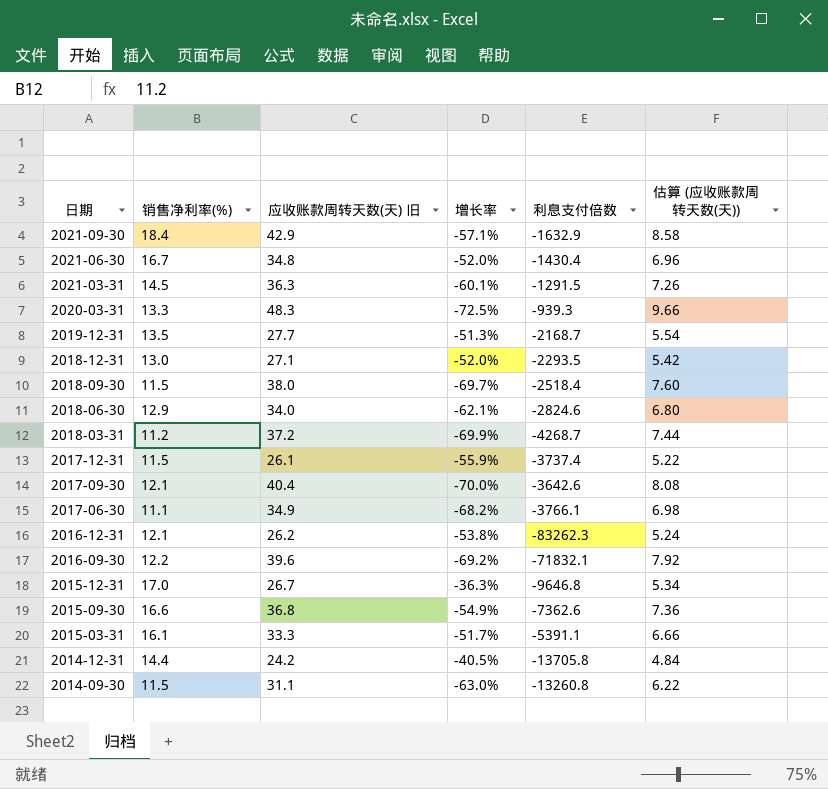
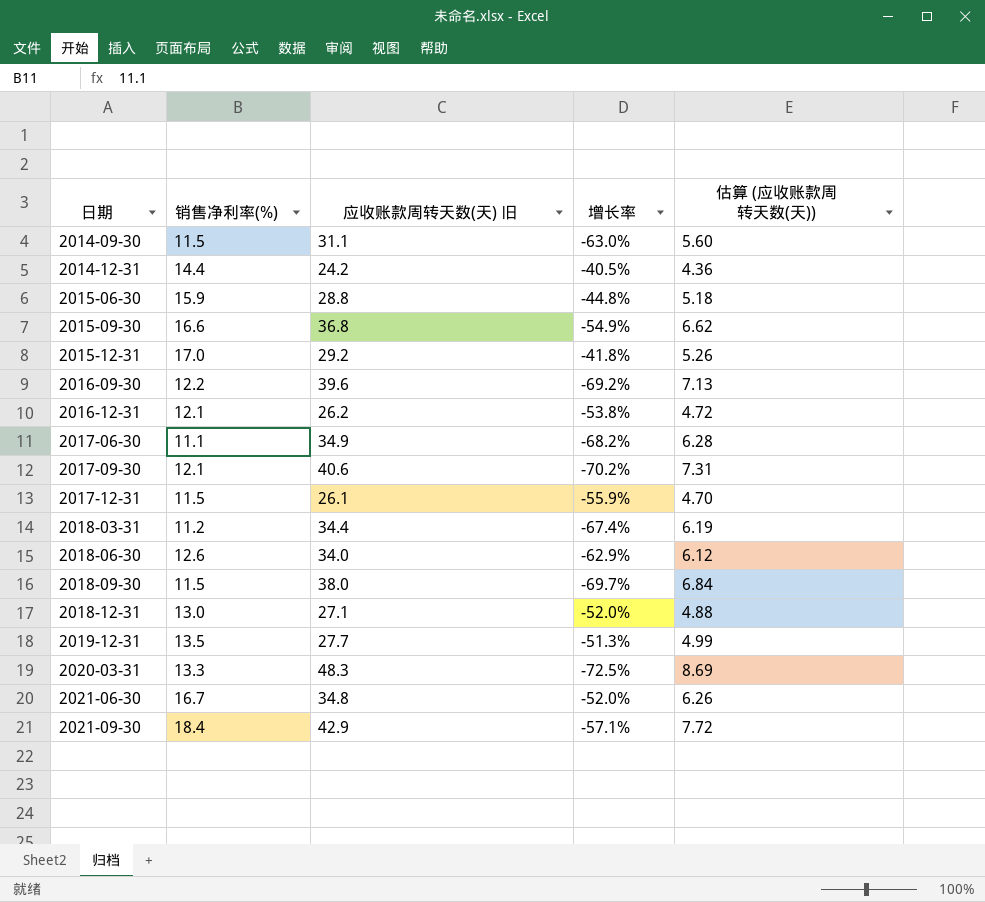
row order: 日期 descending -> 日期 ascending
column 利息支付倍数 | position: 5 -> none
column 估算 (应收账款周转天数(天)) | formula: [应收账款周转天数(天) 旧] * 0.2 -> [应收账款周转天数(天) 旧] * 0.18
row 2021-03-31: 14.5 | 36.3 | -60.1% | -1291.5 | 7.26 -> none
row 2015-03-31: 16.1 | 33.3 | -51.7% | -5391.1 | 6.66 -> none
row 2015-06-30: none -> 15.9 | 28.8 | -44.8% | 5.18
2015-12-31 | 应收账款周转天数(天) 旧: 26.7 -> 29.2
2015-12-31 | 增长率: -36.3% -> -41.8%
2017-09-30 | 应收账款周转天数(天) 旧: 40.4 -> 40.6
2017-09-30 | 增长率: -70.0% -> -70.2%
2018-03-31 | 应收账款周转天数(天) 旧: 37.2 -> 34.4
2018-03-31 | 增长率: -69.9% -> -67.4%
2018-06-30 | 销售净利率(%): 12.9 -> 12.6
2018-06-30 | 增长率: -62.1% -> -62.9%

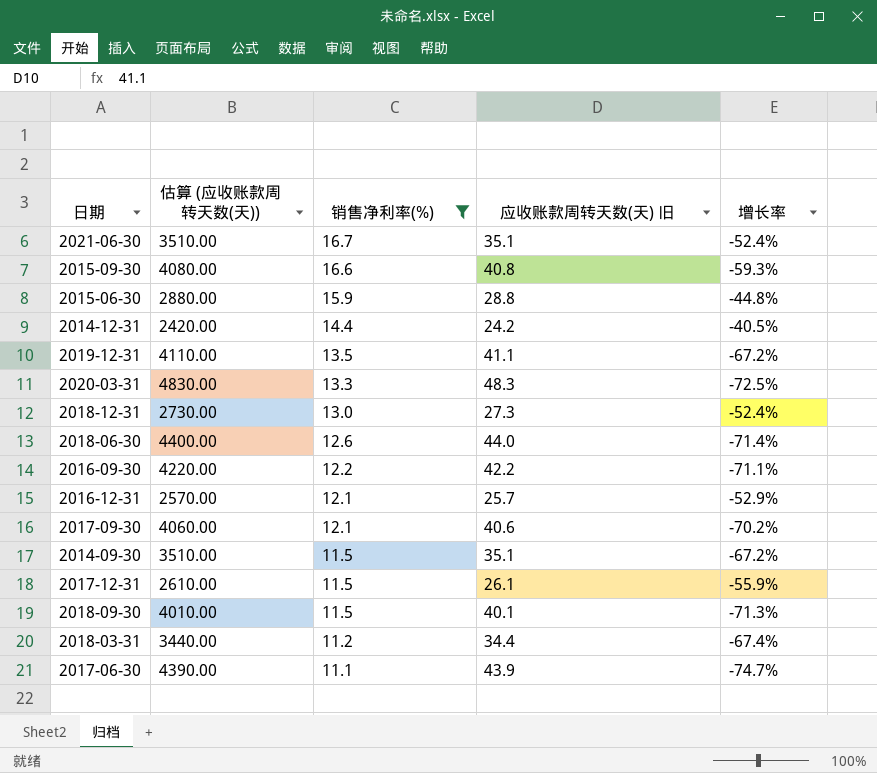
filter: none -> 销售净利率(%) <= 16.7
row order: 日期 ascending -> 销售净利率(%) descending
column 估算 (应收账款周转天数(天)) | formula: [应收账款周转天数(天) 旧] * 0.18 -> [应收账款周转天数(天) 旧] * 100
column 估算 (应收账款周转天数(天)) | position: 5 -> 2
2021-06-30 | 应收账款周转天数(天) 旧: 34.8 -> 35.1
2021-06-30 | 增长率: -52.0% -> -52.4%
2015-09-30 | 应收账款周转天数(天) 旧: 36.8 -> 40.8
2015-09-30 | 增长率: -54.9% -> -59.3%
2019-12-31 | 应收账款周转天数(天) 旧: 27.7 -> 41.1
2019-12-31 | 增长率: -51.3% -> -67.2%
2018-12-31 | 应收账款周转天数(天) 旧: 27.1 -> 27.3
2018-12-31 | 增长率: -52.0% -> -52.4%
2018-06-30 | 应收账款周转天数(天) 旧: 34.0 -> 44.0
2018-06-30 | 增长率: -62.9% -> -71.4%
2016-09-30 | 应收账款周转天数(天) 旧: 39.6 -> 42.2
2016-09-30 | 增长率: -69.2% -> -71.1%
2016-12-31 | 应收账款周转天数(天) 旧: 26.2 -> 25.7
2016-12-31 | 增长率: -53.8% -> -52.9%
2014-09-30 | 应收账款周转天数(天) 旧: 31.1 -> 35.1
2014-09-30 | 增长率: -63.0% -> -67.2%
2018-09-30 | 应收账款周转天数(天) 旧: 38.0 -> 40.1
2018-09-30 | 增长率: -69.7% -> -71.3%
2017-06-30 | 应收账款周转天数(天) 旧: 34.9 -> 43.9
2017-06-30 | 增长率: -68.2% -> -74.7%

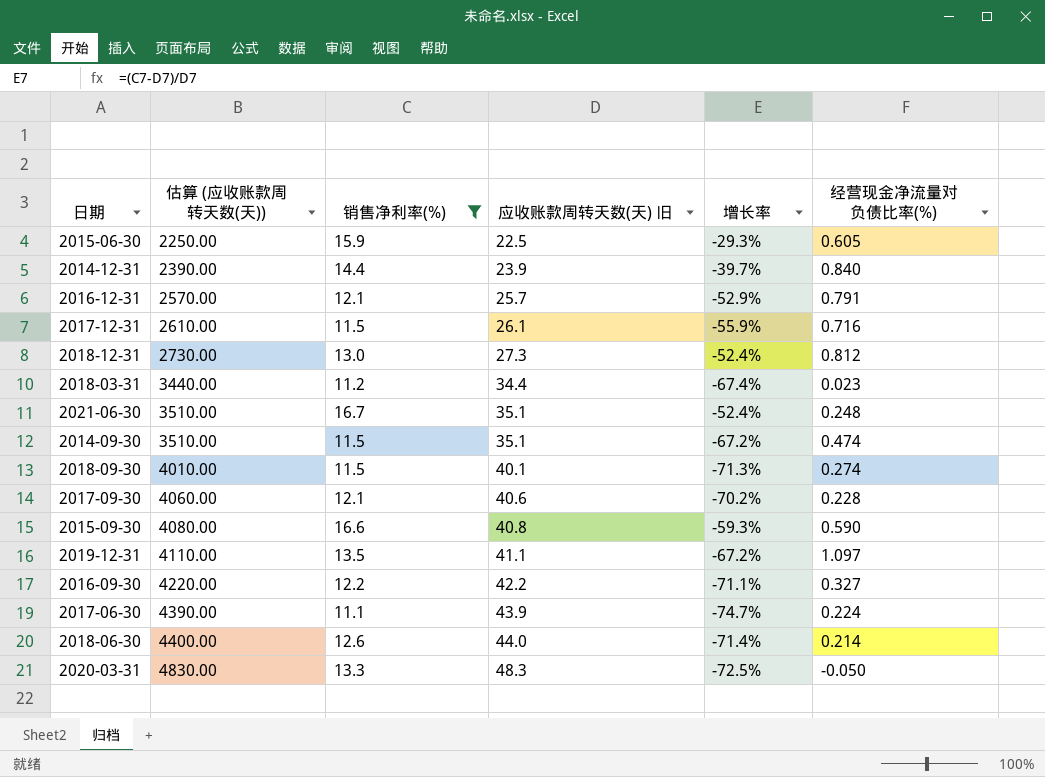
row order: 销售净利率(%) descending -> 估算 (应收账款周转天数(天)) ascending
column 经营现金净流量对负债比率(%) | position: none -> 6
2015-06-30 | 估算 (应收账款周转天数(天)): 2880.00 -> 2250.00
2015-06-30 | 应收账款周转天数(天) 旧: 28.8 -> 22.5
2015-06-30 | 增长率: -44.8% -> -29.3%
2014-12-31 | 估算 (应收账款周转天数(天)): 2420.00 -> 2390.00
2014-12-31 | 应收账款周转天数(天) 旧: 24.2 -> 23.9
2014-12-31 | 增长率: -40.5% -> -39.7%

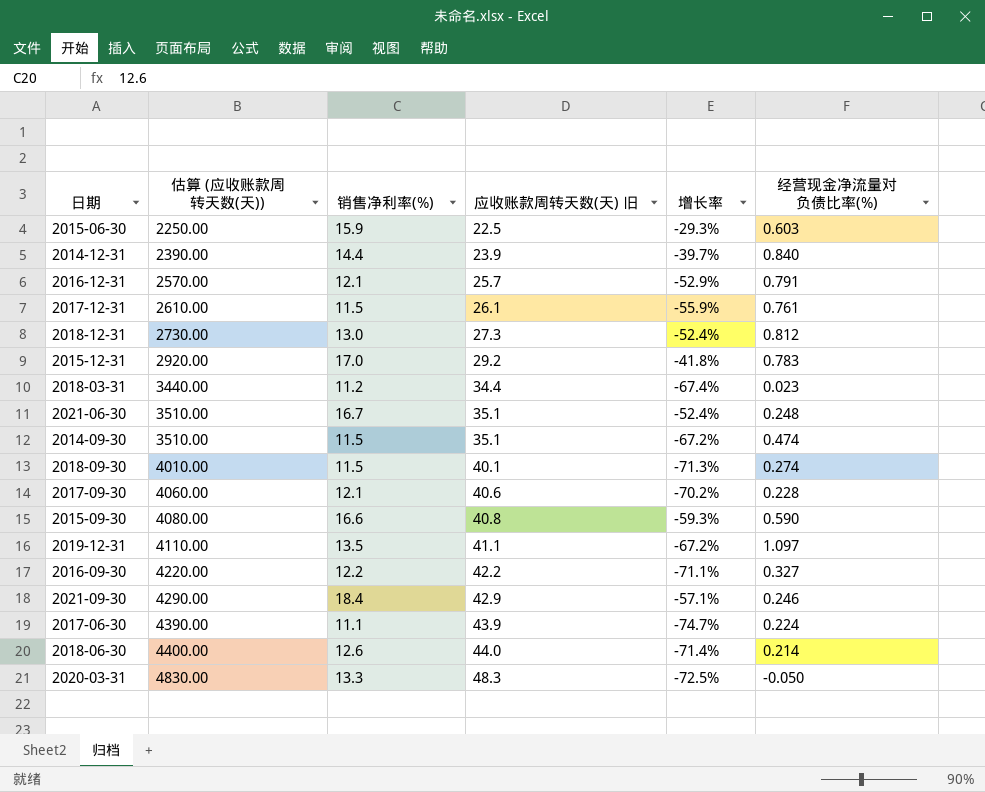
filter: 销售净利率(%) <= 16.7 -> none
2015-06-30 | 经营现金净流量对负债比率(%): 0.605 -> 0.603
2017-12-31 | 经营现金净流量对负债比率(%): 0.716 -> 0.761

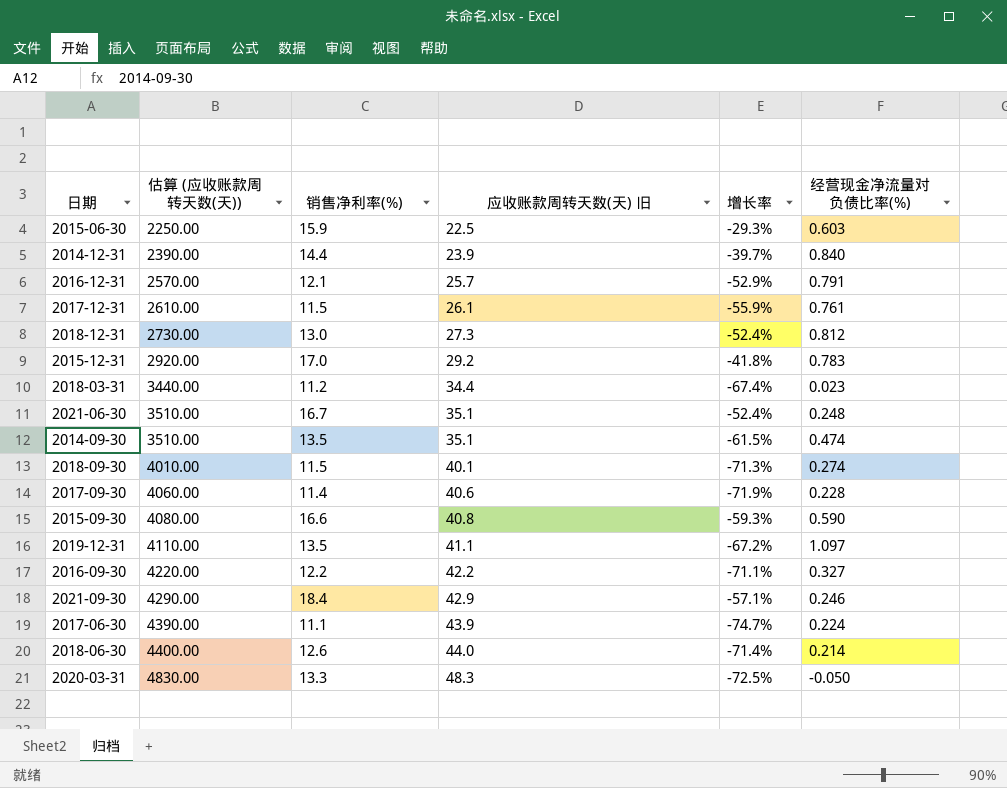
2014-09-30 | 销售净利率(%): 11.5 -> 13.5
2014-09-30 | 增长率: -67.2% -> -61.5%
2017-09-30 | 销售净利率(%): 12.1 -> 11.4
2017-09-30 | 增长率: -70.2% -> -71.9%

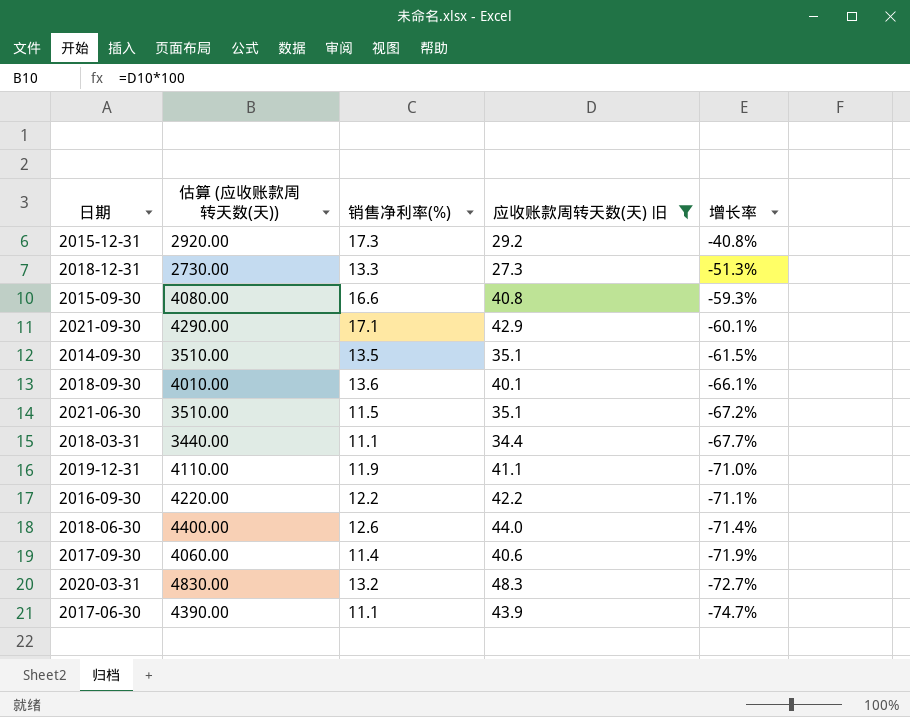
filter: none -> 应收账款周转天数(天) 旧 >= 27.3
row order: 估算 (应收账款周转天数(天)) ascending -> 增长率 descending
column 经营现金净流量对负债比率(%) | position: 6 -> none
2015-12-31 | 销售净利率(%): 17.0 -> 17.3
2015-12-31 | 增长率: -41.8% -> -40.8%
2018-12-31 | 销售净利率(%): 13.0 -> 13.3
2018-12-31 | 增长率: -52.4% -> -51.3%
2021-09-30 | 销售净利率(%): 18.4 -> 17.1
2021-09-30 | 增长率: -57.1% -> -60.1%
2018-09-30 | 销售净利率(%): 11.5 -> 13.6
2018-09-30 | 增长率: -71.3% -> -66.1%
2021-06-30 | 销售净利率(%): 16.7 -> 11.5
2021-06-30 | 增长率: -52.4% -> -67.2%
2018-03-31 | 销售净利率(%): 11.2 -> 11.1
2018-03-31 | 增长率: -67.4% -> -67.7%
2019-12-31 | 销售净利率(%): 13.5 -> 11.9
2019-12-31 | 增长率: -67.2% -> -71.0%
2020-03-31 | 销售净利率(%): 13.3 -> 13.2
2020-03-31 | 增长率: -72.5% -> -72.7%

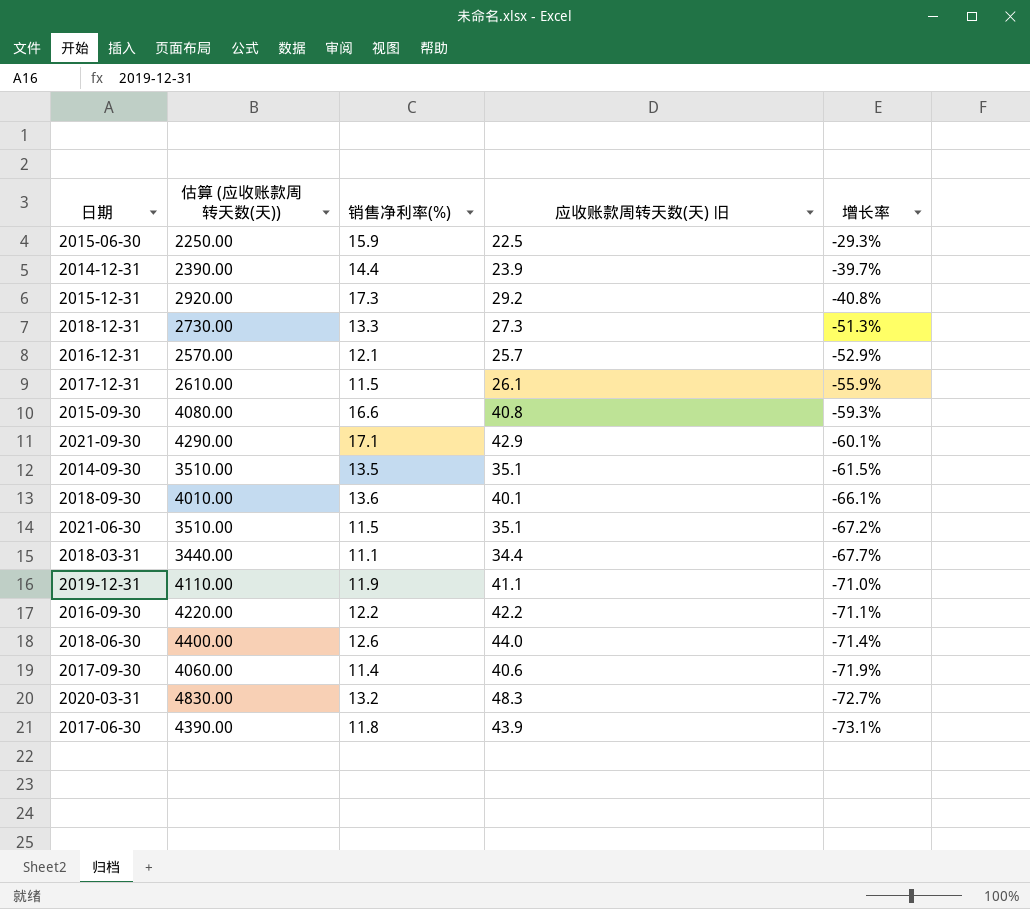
filter: 应收账款周转天数(天) 旧 >= 27.3 -> none
2017-06-30 | 销售净利率(%): 11.1 -> 11.8
2017-06-30 | 增长率: -74.7% -> -73.1%

